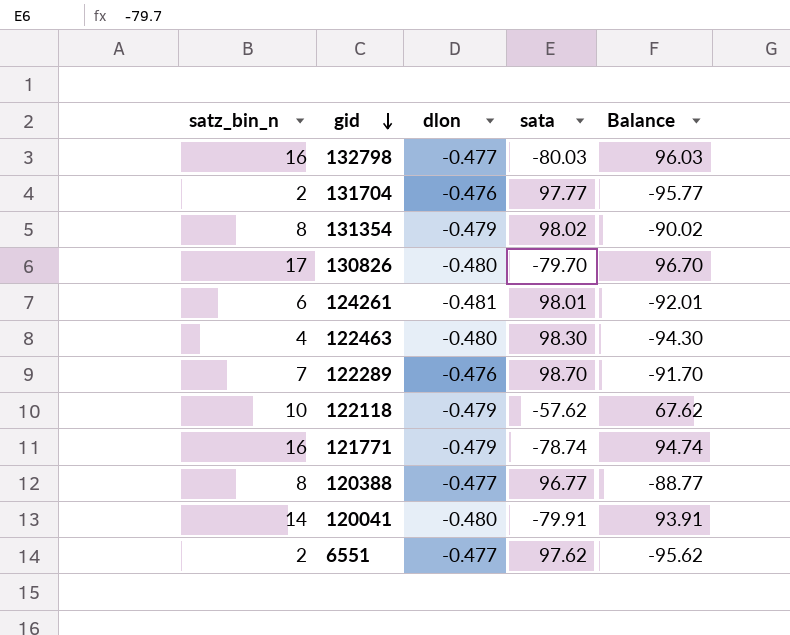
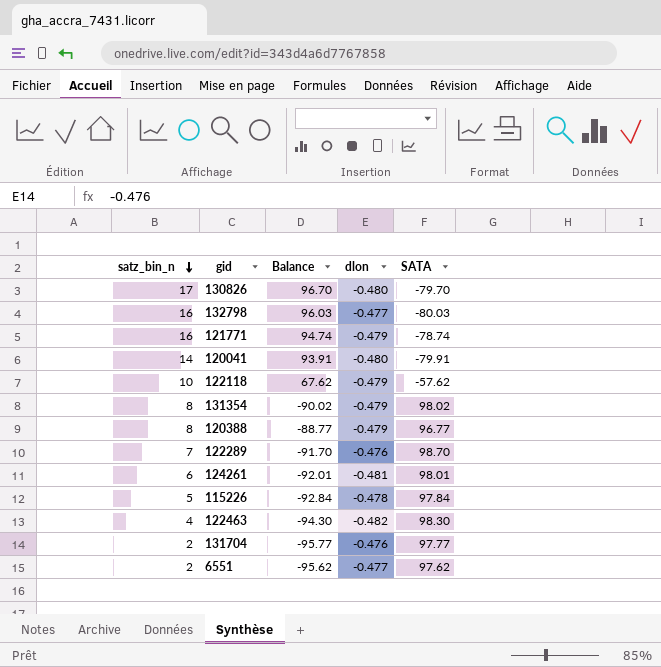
row order: gid descending -> satz_bin_n descending
column Balance | position: 5 -> 3
column name: sata -> SATA
120388 | dlon: -0.477 -> -0.479
row 115226: none -> 5 | -92.84 | -0.478 | 97.84
122463 | dlon: -0.480 -> -0.482

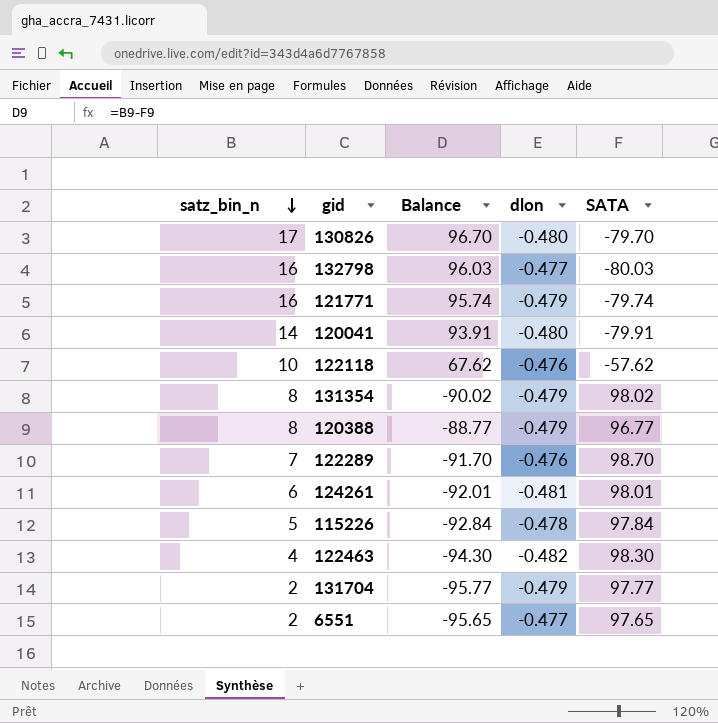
121771 | Balance: 94.74 -> 95.74
121771 | SATA: -78.74 -> -79.74
122118 | dlon: -0.479 -> -0.476
131704 | dlon: -0.476 -> -0.479
6551 | Balance: -95.62 -> -95.65
6551 | SATA: 97.62 -> 97.65

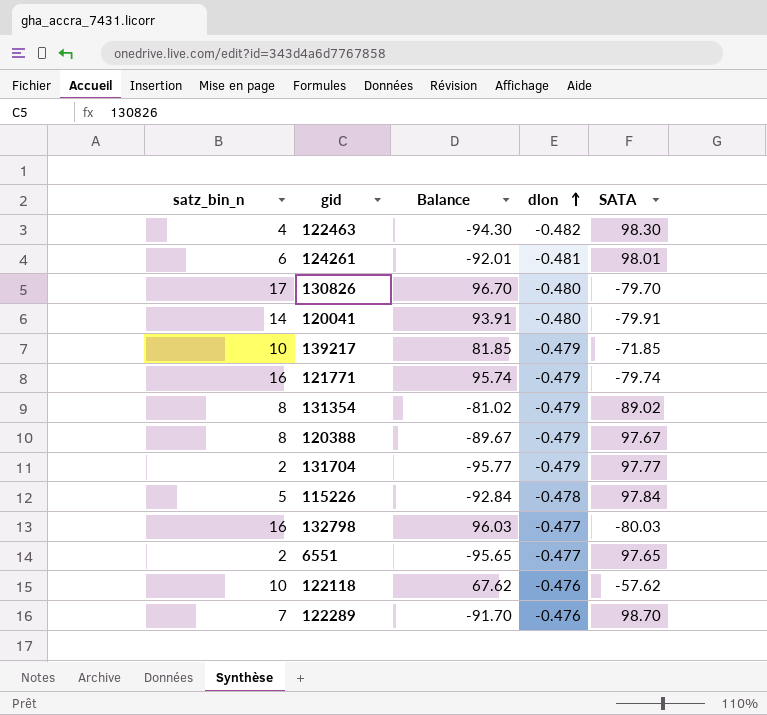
row order: satz_bin_n descending -> dlon ascending
row 139217: none -> 10 | 81.85 | -0.479 | -71.85
131354 | Balance: -90.02 -> -81.02
131354 | SATA: 98.02 -> 89.02
120388 | Balance: -88.77 -> -89.67
120388 | SATA: 96.77 -> 97.67

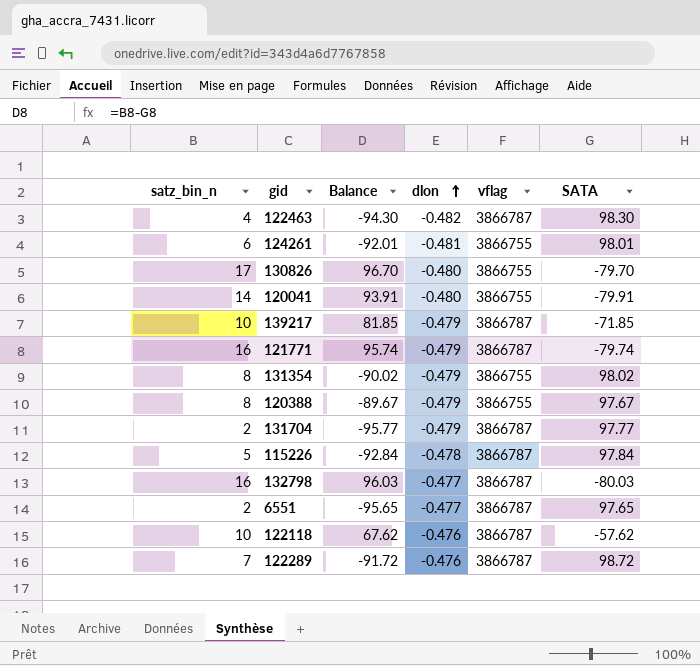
column vflag | position: none -> 5
131354 | Balance: -81.02 -> -90.02
131354 | SATA: 89.02 -> 98.02
122289 | Balance: -91.70 -> -91.72
122289 | SATA: 98.70 -> 98.72

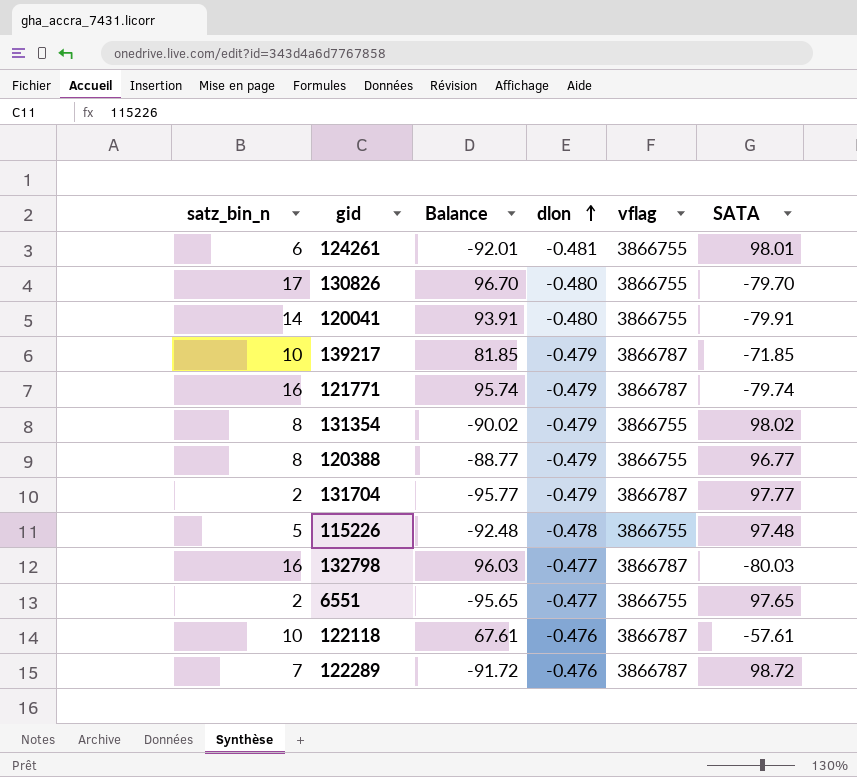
row 122463: 4 | -94.30 | -0.482 | 3866787 | 98.30 -> none
120388 | Balance: -89.67 -> -88.77
120388 | SATA: 97.67 -> 96.77
115226 | Balance: -92.84 -> -92.48
115226 | vflag: 3866787 -> 3866755
115226 | SATA: 97.84 -> 97.48
6551 | vflag: 3866787 -> 3866755
122118 | Balance: 67.62 -> 67.61
122118 | SATA: -57.62 -> -57.61

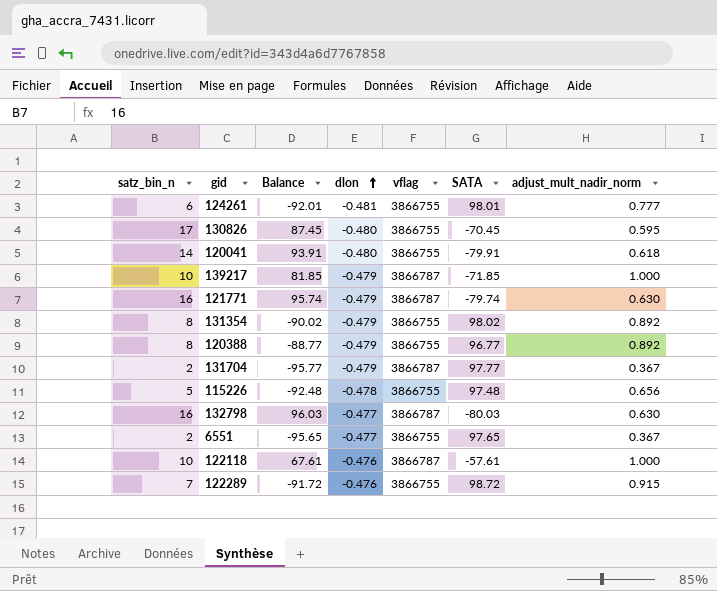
column adjust_mult_nadir_norm | position: none -> 7
130826 | Balance: 96.70 -> 87.45
130826 | SATA: -79.70 -> -70.45
122289 | vflag: 3866787 -> 3866755

